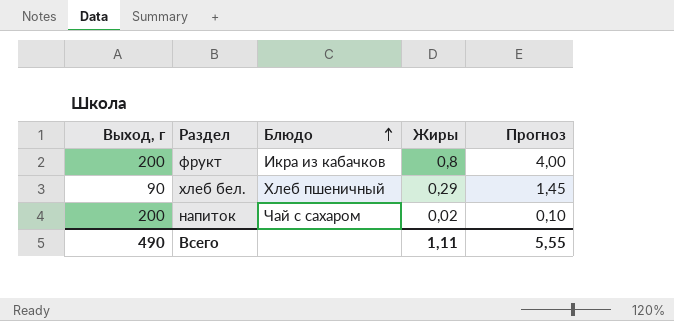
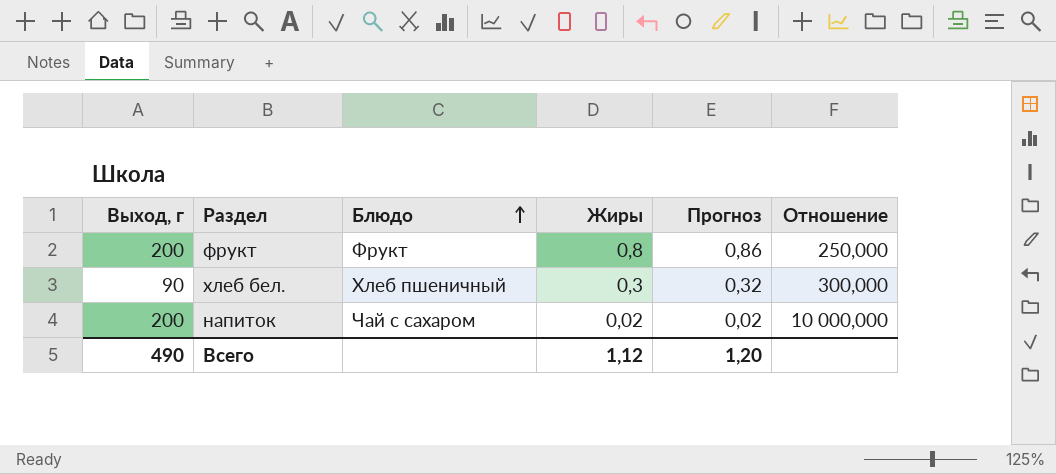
column Прогноз | formula: [Жиры] * 5 -> [Жиры] * 1,08
column Отношение | formula: none -> [Выход, г] / [Жиры]
фрукт | Блюдо: Икра из кабачков -> Фрукт
хлеб бел. | Жиры: 0,29 -> 0,3
Всего | Жиры: 1,11 -> 1,12
Всего | Прогноз: 5,55 -> 1,20

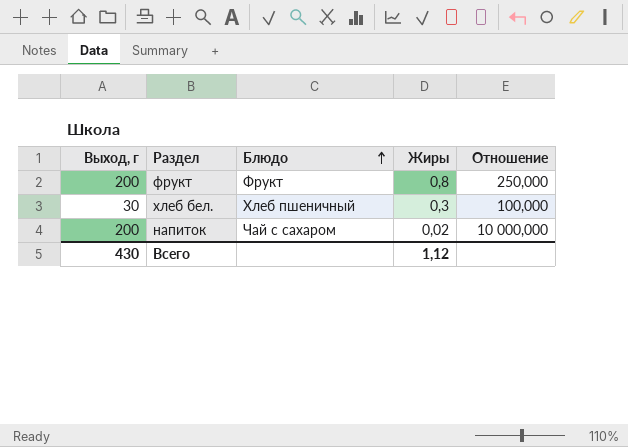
column Прогноз | formula: [Жиры] * 1,08 -> none
хлеб бел. | Выход, г: 90 -> 30
хлеб бел. | Отношение: 300,000 -> 100,000
Всего | Выход, г: 490 -> 430

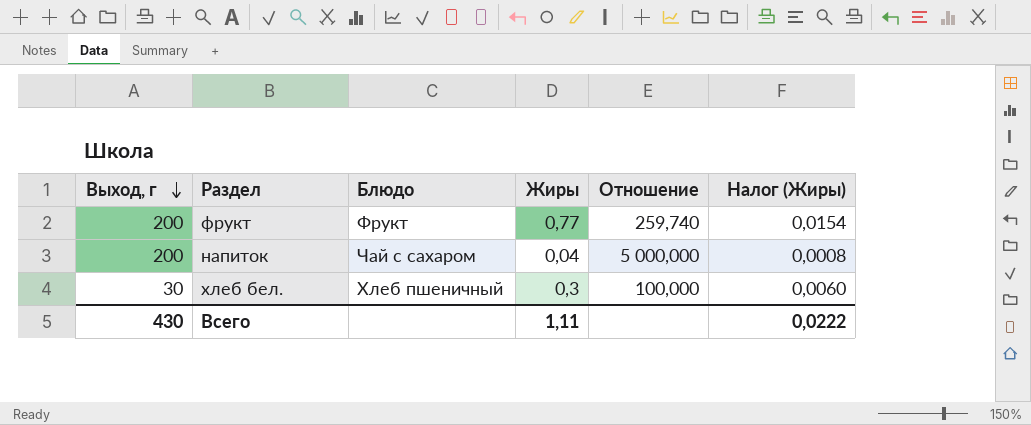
row order: Блюдо ascending -> Выход, г descending
column Налог (Жиры) | formula: none -> [Жиры] * 0,02
фрукт | Жиры: 0,8 -> 0,77
фрукт | Отношение: 250,000 -> 259,740
напиток | Жиры: 0,02 -> 0,04
напиток | Отношение: 10 000,000 -> 5 000,000
Всего | Жиры: 1,12 -> 1,11

